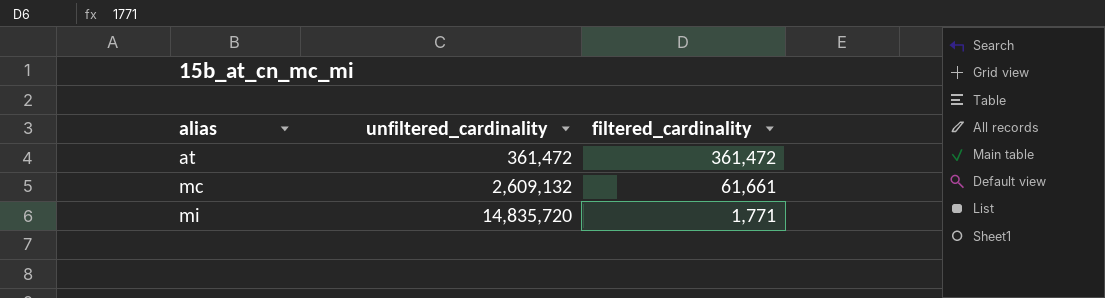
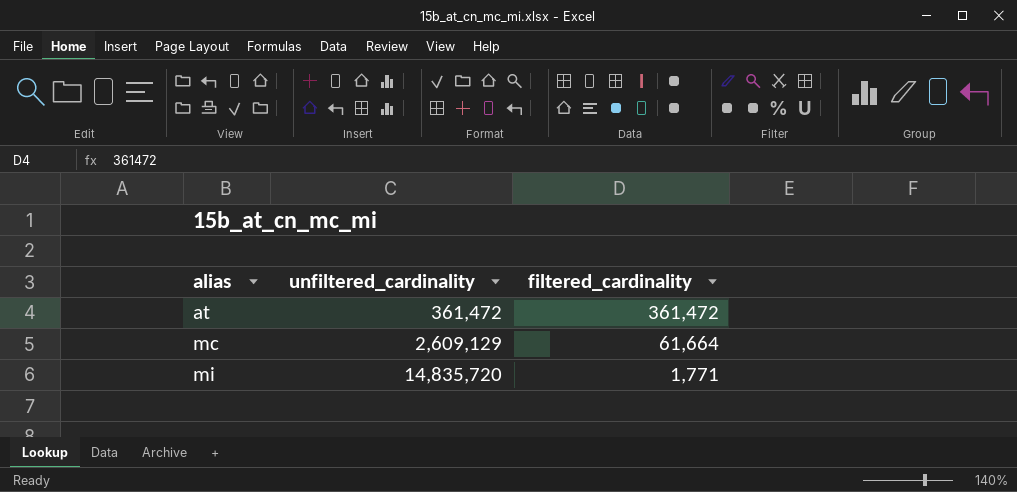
mc | unfiltered_cardinality: 2,609,132 -> 2,609,129
mc | filtered_cardinality: 61,661 -> 61,664

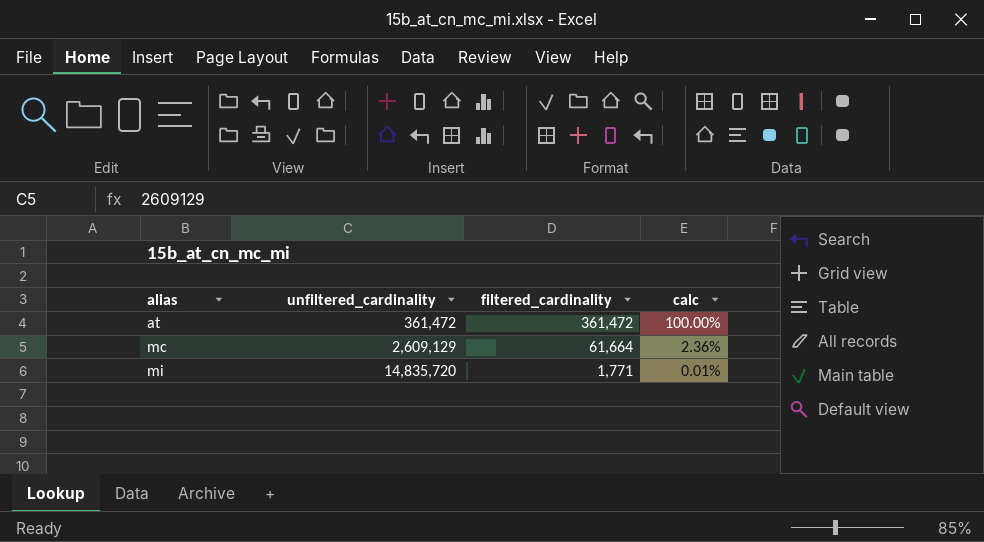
column calc | formula: none -> [filtered_cardinality] / [unfiltered_cardinality]

